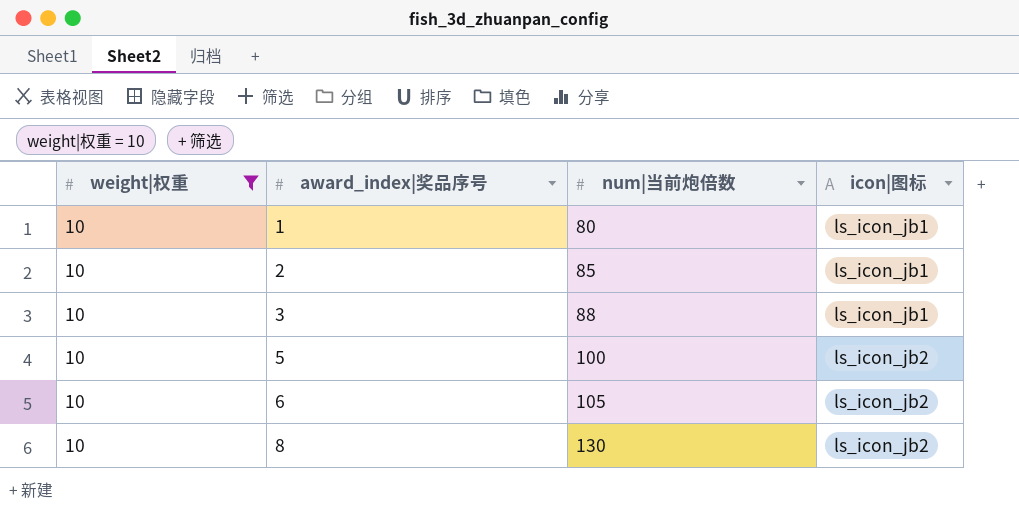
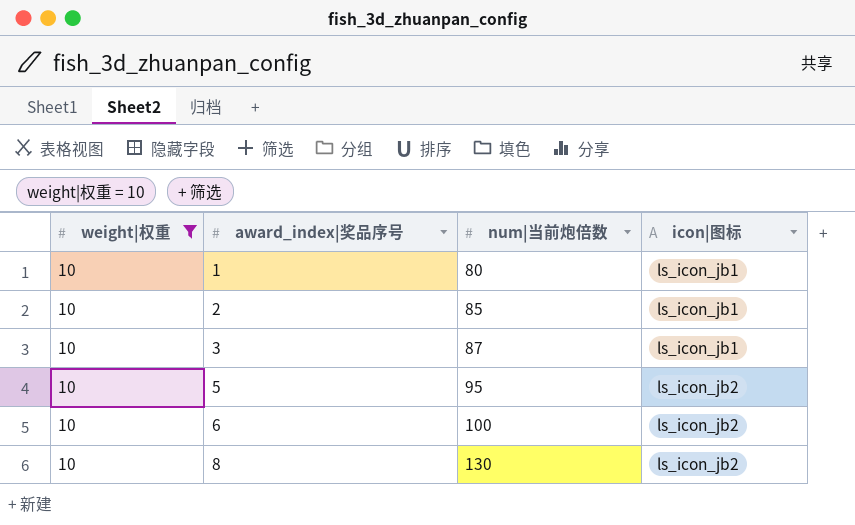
3 | num|当前炮倍数: 88 -> 87
5 | num|当前炮倍数: 100 -> 95
6 | num|当前炮倍数: 105 -> 100

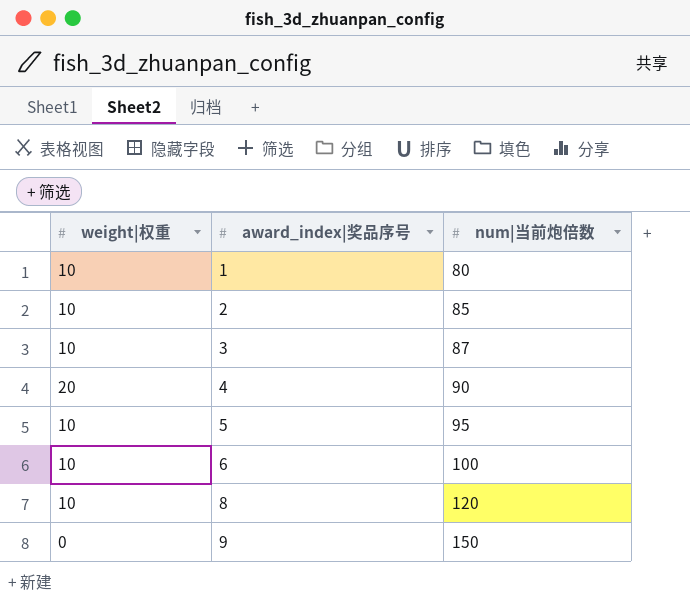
filter: weight|权重 = 10 -> none
column icon|图标 | position: 4 -> none
8 | num|当前炮倍数: 130 -> 120

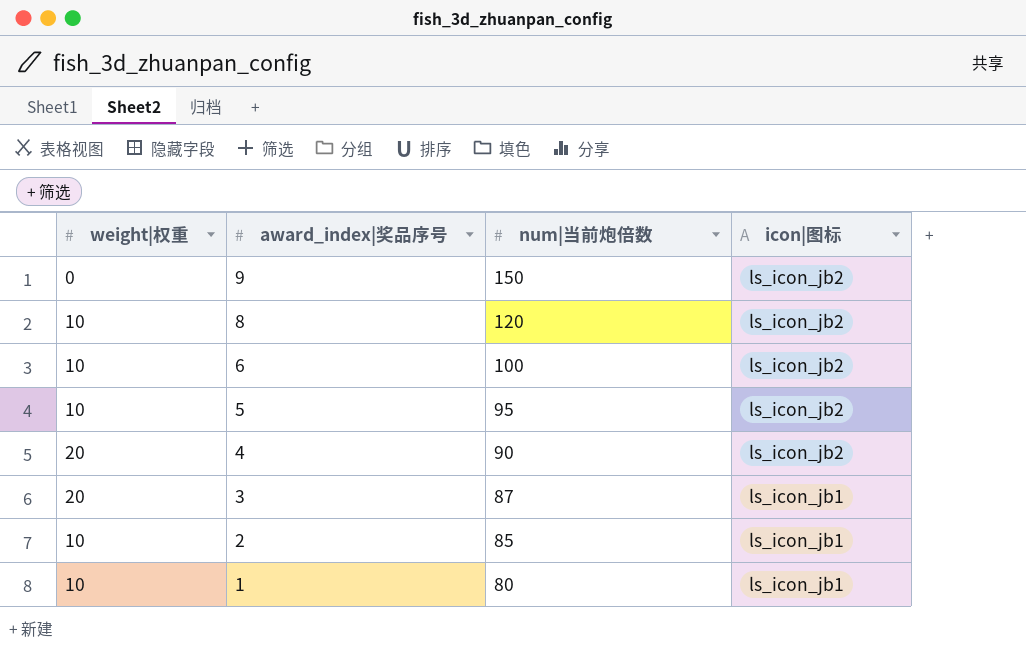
row order: award_index|奖品序号 ascending -> award_index|奖品序号 descending
column icon|图标 | position: none -> 4
3 | weight|权重: 10 -> 20

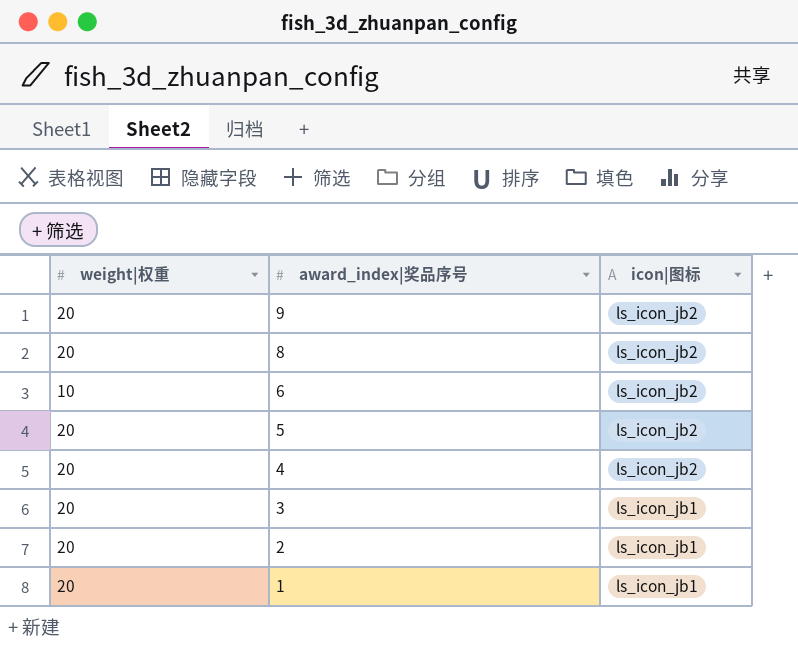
column num|当前炮倍数 | position: 3 -> none
9 | weight|权重: 0 -> 20
8 | weight|权重: 10 -> 20
5 | weight|权重: 10 -> 20
2 | weight|权重: 10 -> 20
1 | weight|权重: 10 -> 20

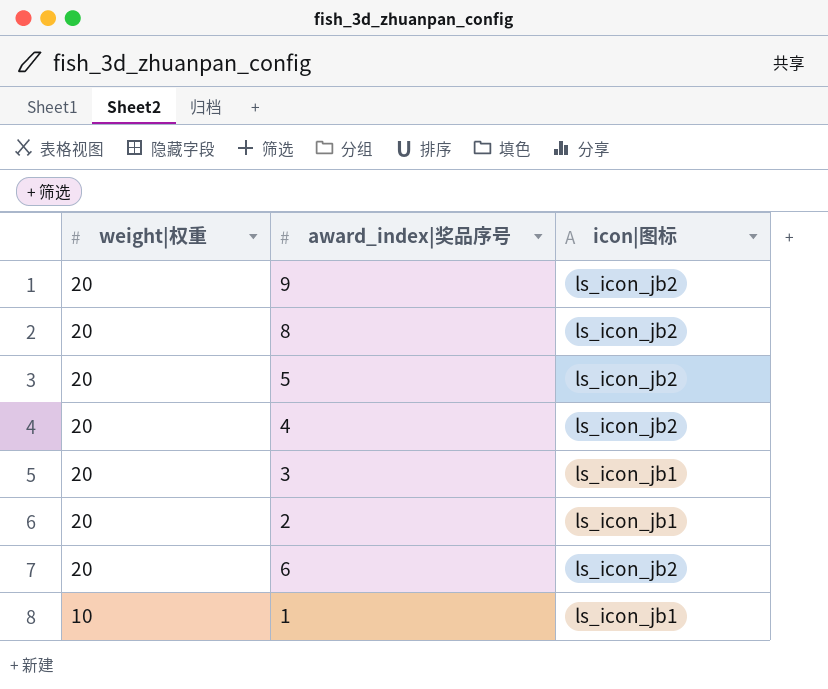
row order: award_index|奖品序号 descending -> weight|权重 descending
6 | weight|权重: 10 -> 20
1 | weight|权重: 20 -> 10

